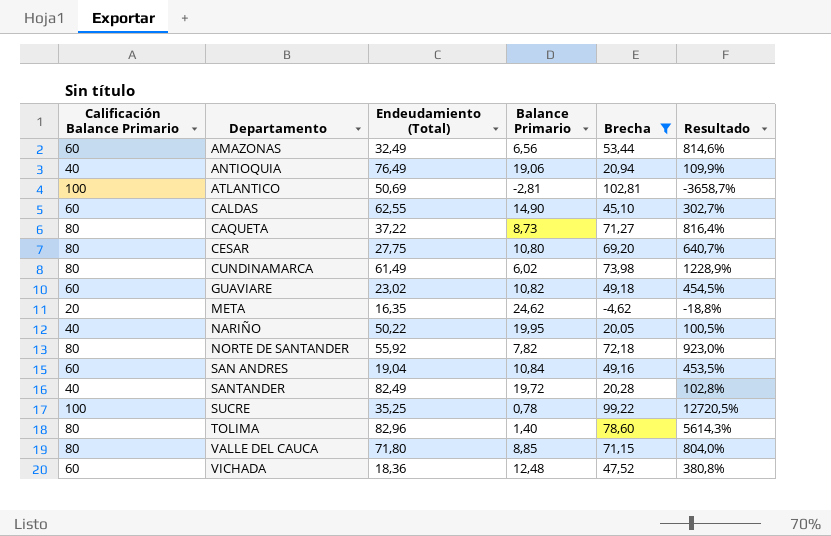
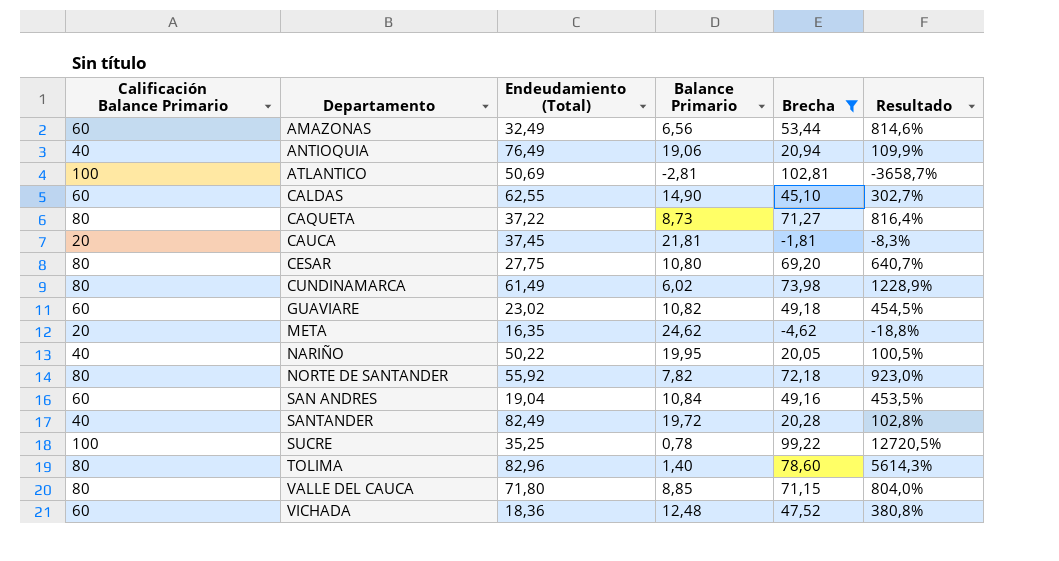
row CAUCA: none -> 20 | 37,45 | 21,81 | -1,81 | -8,3%

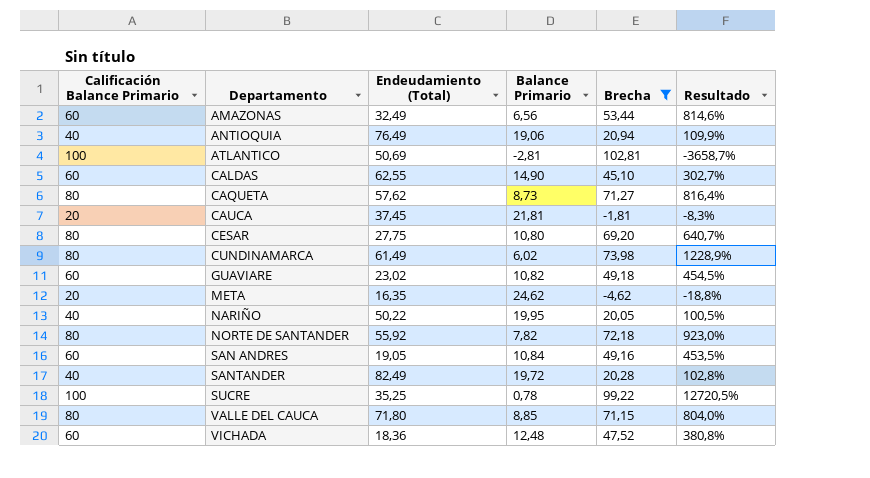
row TOLIMA: 80 | 82,96 | 1,40 | 78,60 | 5614,3% -> none
CAQUETA | Endeudamiento (Total): 37,22 -> 57,62
SAN ANDRES | Endeudamiento (Total): 19,04 -> 19,05

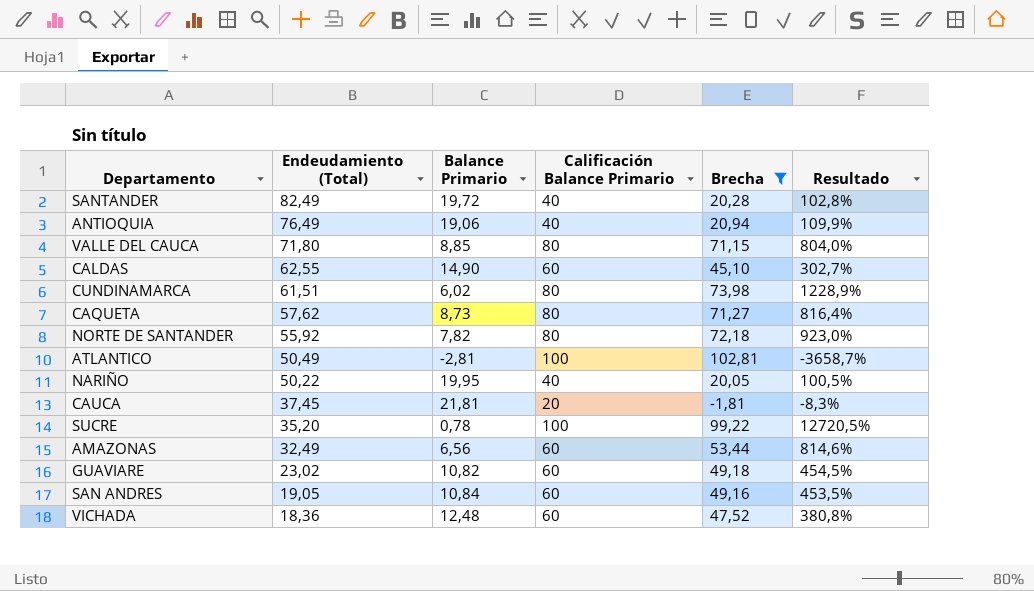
row order: Departamento ascending -> Endeudamiento (Total) descending
column Calificación Balance Primario | position: 1 -> 4
row CESAR: 80 | 27,75 | 10,80 | 69,20 | 640,7% -> none
row META: 20 | 16,35 | 24,62 | -4,62 | -18,8% -> none
CUNDINAMARCA | Endeudamiento (Total): 61,49 -> 61,51
ATLANTICO | Endeudamiento (Total): 50,69 -> 50,49
SUCRE | Endeudamiento (Total): 35,25 -> 35,20

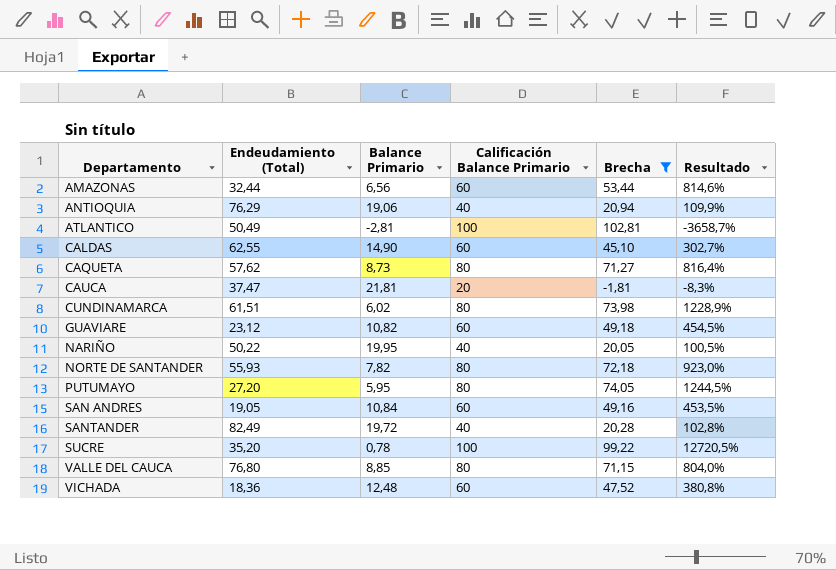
row order: Endeudamiento (Total) descending -> Departamento ascending
AMAZONAS | Endeudamiento (Total): 32,49 -> 32,44
ANTIOQUIA | Endeudamiento (Total): 76,49 -> 76,29
CAUCA | Endeudamiento (Total): 37,45 -> 37,47
GUAVIARE | Endeudamiento (Total): 23,02 -> 23,12
NORTE DE SANTANDER | Endeudamiento (Total): 55,92 -> 55,93
row PUTUMAYO: none -> 27,20 | 5,95 | 80 | 74,05 | 1244,5%
VALLE DEL CAUCA | Endeudamiento (Total): 71,80 -> 76,80

